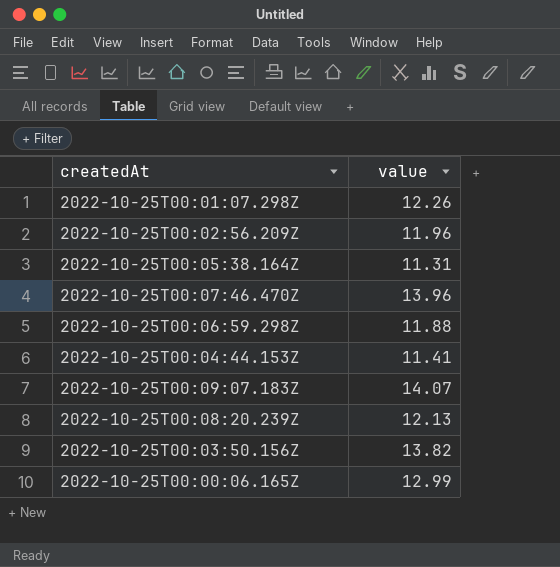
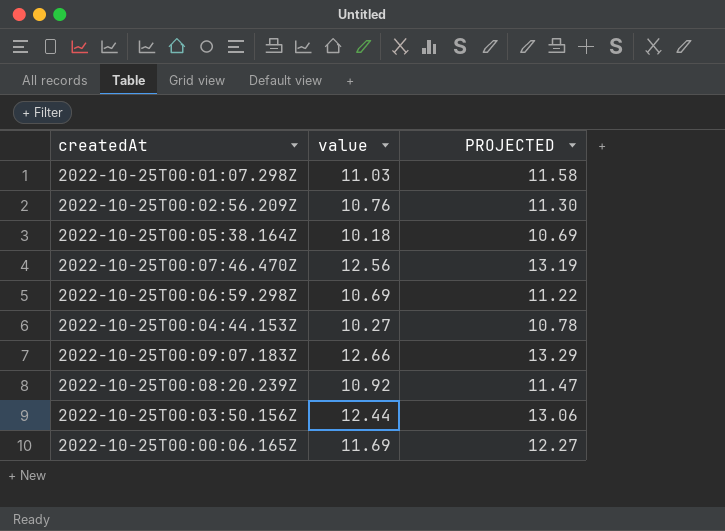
column PROJECTED | formula: none -> [value] * 1.05
2022-10-25T00:01:07.298Z | value: 12.26 -> 11.03
2022-10-25T00:02:56.209Z | value: 11.96 -> 10.76
2022-10-25T00:05:38.164Z | value: 11.31 -> 10.18
2022-10-25T00:07:46.470Z | value: 13.96 -> 12.56
2022-10-25T00:06:59.298Z | value: 11.88 -> 10.69
2022-10-25T00:04:44.153Z | value: 11.41 -> 10.27
2022-10-25T00:09:07.183Z | value: 14.07 -> 12.66
2022-10-25T00:08:20.239Z | value: 12.13 -> 10.92
2022-10-25T00:03:50.156Z | value: 13.82 -> 12.44
2022-10-25T00:00:06.165Z | value: 12.99 -> 11.69

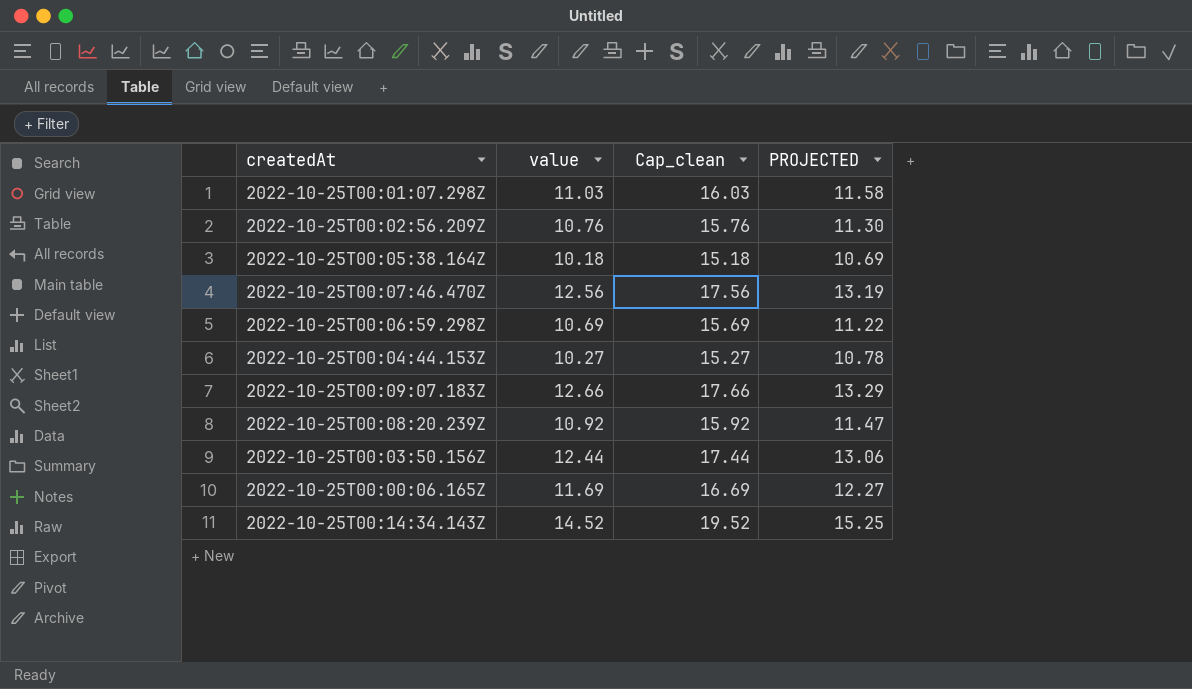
column Cap_clean | formula: none -> [value] + 5
row 2022-10-25T00:14:34.143Z: none -> 14.52 | 19.52 | 15.25

